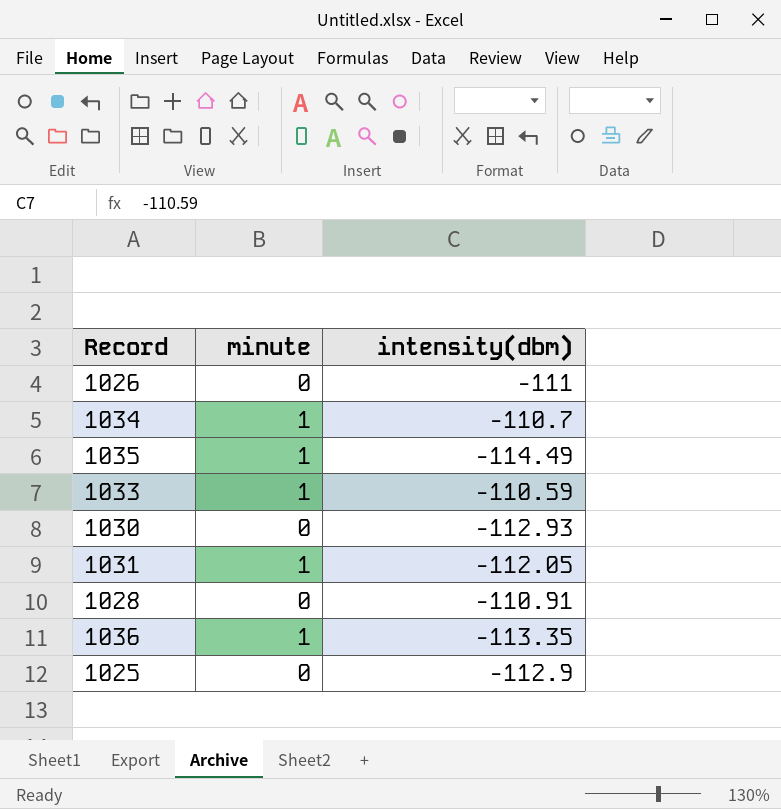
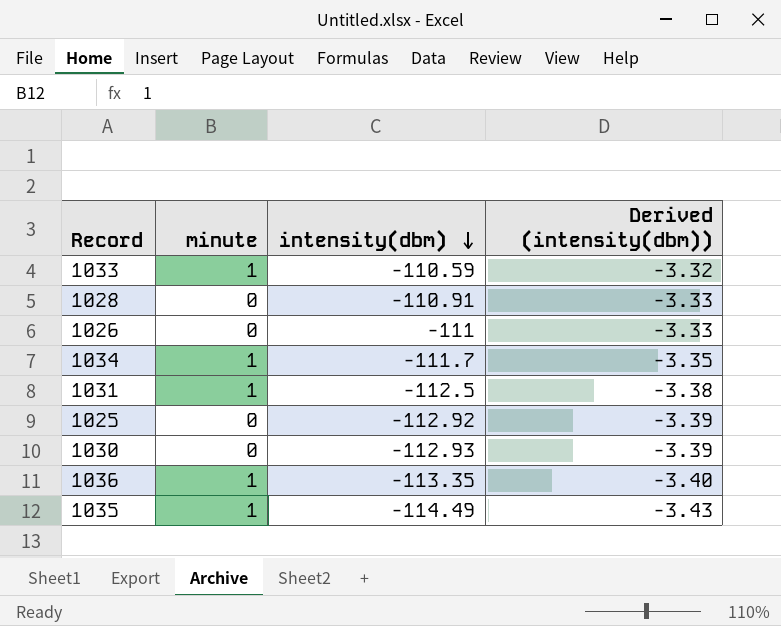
row order: none -> intensity(dbm) descending
column Derived (intensity(dbm)) | formula: none -> [intensity(dbm)] * 0.03
1034 | intensity(dbm): -110.7 -> -111.7
1031 | intensity(dbm): -112.05 -> -112.5
1025 | intensity(dbm): -112.9 -> -112.92

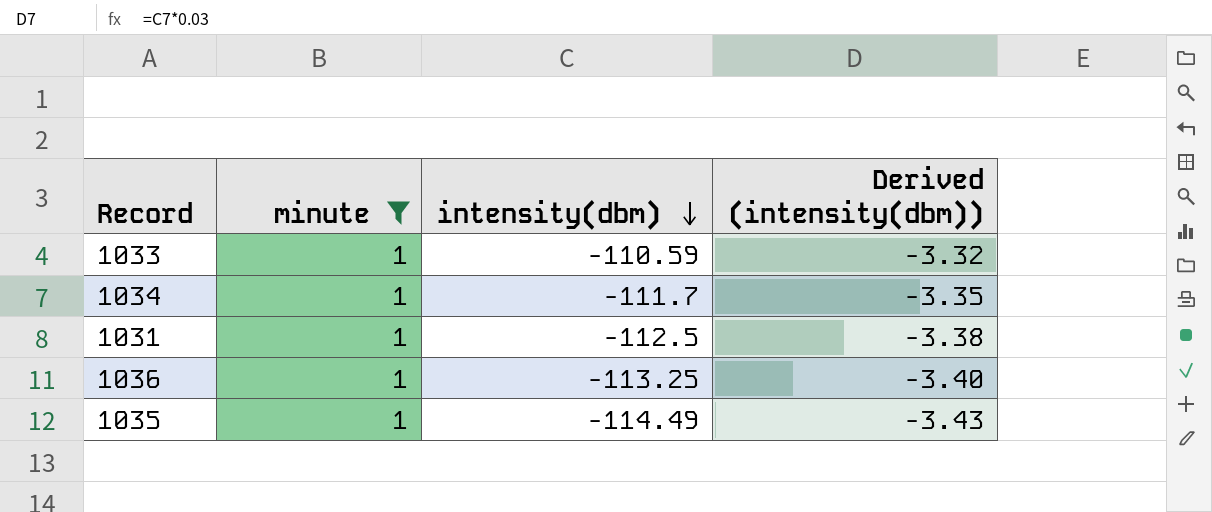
filter: none -> minute = 1
1036 | intensity(dbm): -113.35 -> -113.25

